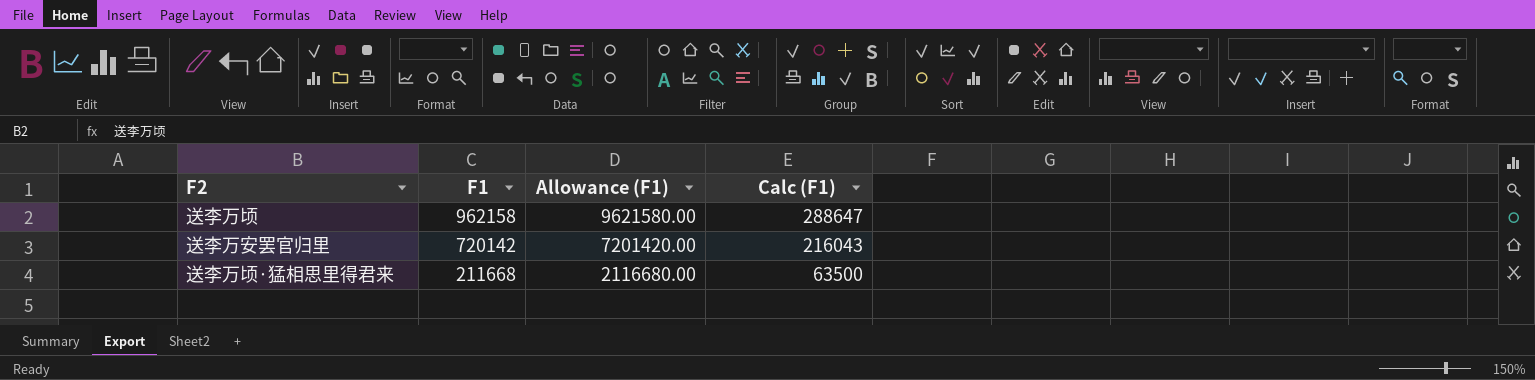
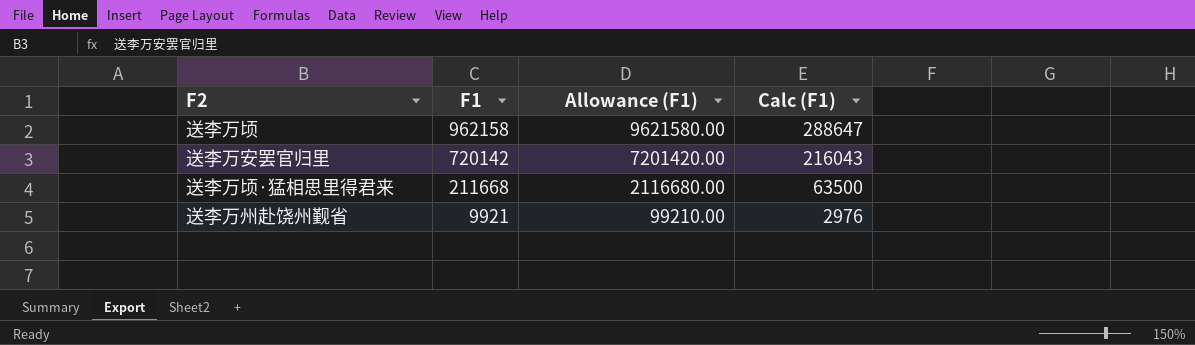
row 送李万州赴饶州觐省: none -> 9921 | 99210.00 | 2976

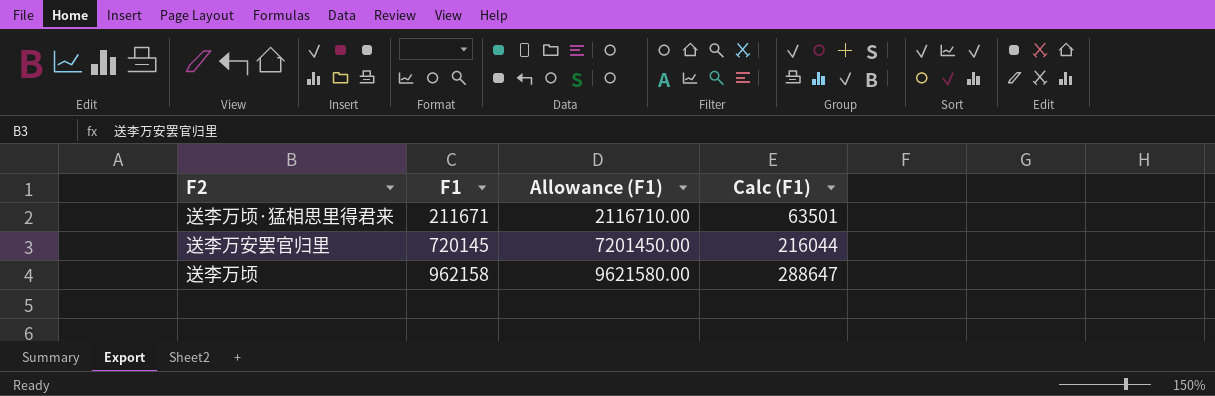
row order: F1 descending -> F1 ascending
row 送李万州赴饶州觐省: 9921 | 99210.00 | 2976 -> none
送李万顷·猛相思里得君来 | F1: 211668 -> 211671
送李万顷·猛相思里得君来 | Allowance (F1): 2116680.00 -> 2116710.00
送李万顷·猛相思里得君来 | Calc (F1): 63500 -> 63501
送李万安罢官归里 | F1: 720142 -> 720145
送李万安罢官归里 | Allowance (F1): 7201420.00 -> 7201450.00
送李万安罢官归里 | Calc (F1): 216043 -> 216044

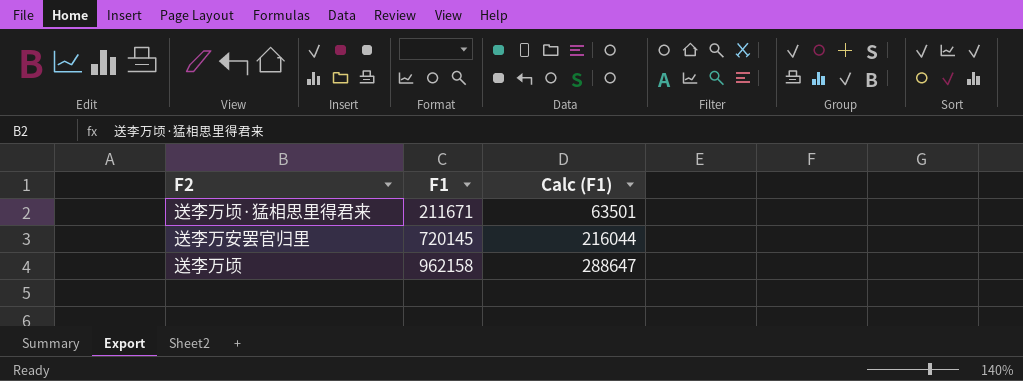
column Allowance (F1) | formula: [F1] * 10 -> none

